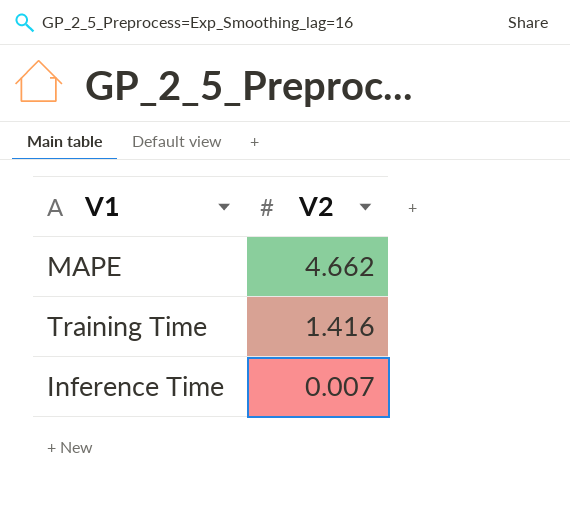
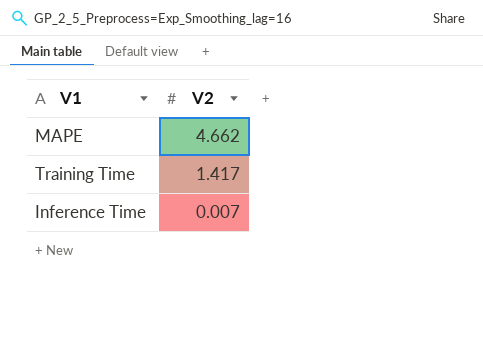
Training Time | V2: 1.416 -> 1.417

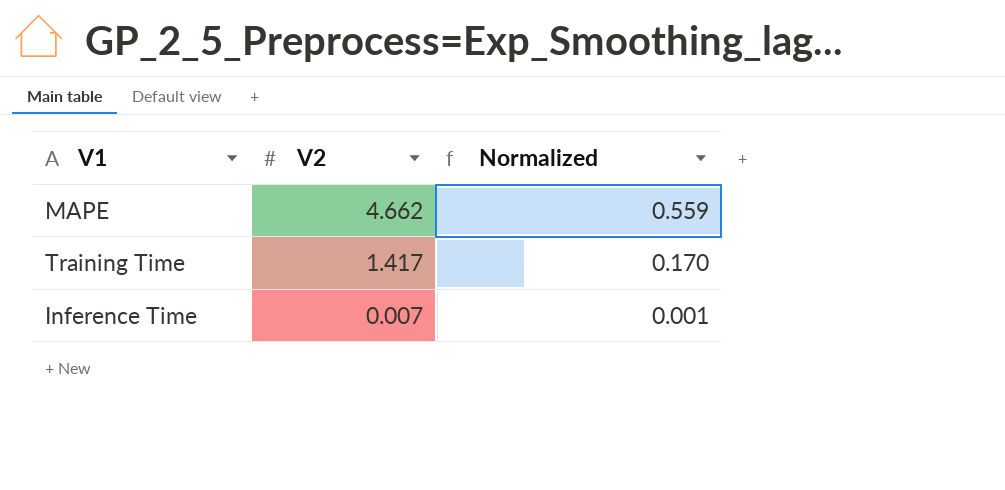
column Normalized | formula: none -> [V2] * 0.12

